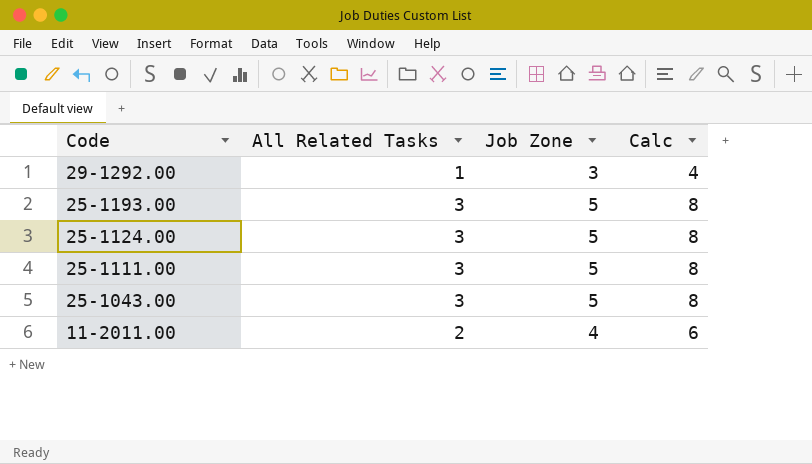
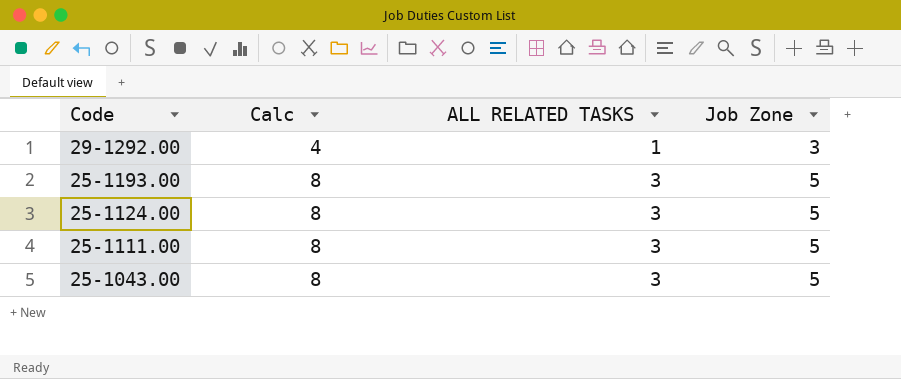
column Calc | position: 4 -> 2
column name: All Related Tasks -> ALL RELATED TASKS
row 11-2011.00: 2 | 4 | 6 -> none

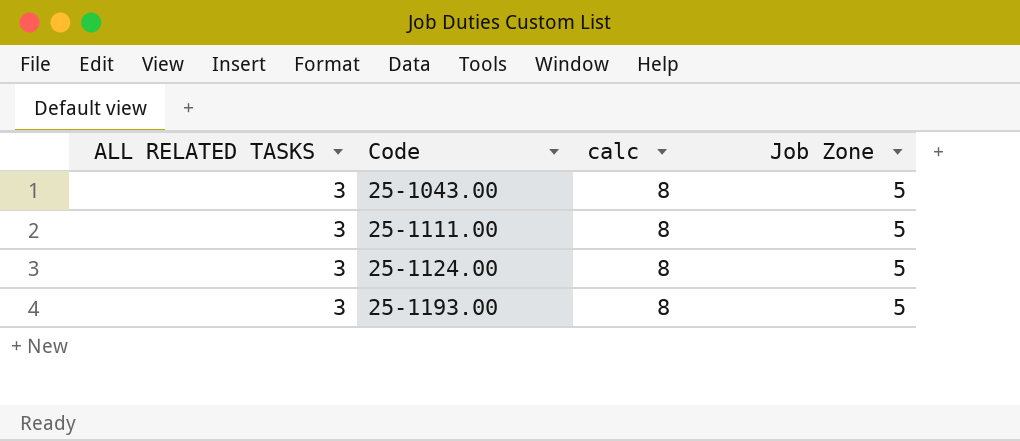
row order: Code descending -> Code ascending
column ALL RELATED TASKS | position: 3 -> 1
column name: Calc -> calc
row 29-1292.00: 4 | 1 | 3 -> none

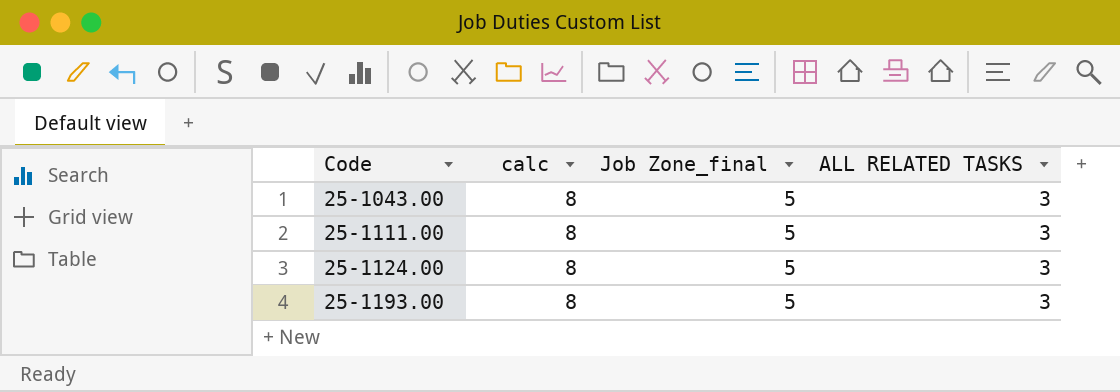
column name: Job Zone -> Job Zone_final
column ALL RELATED TASKS | position: 1 -> 4

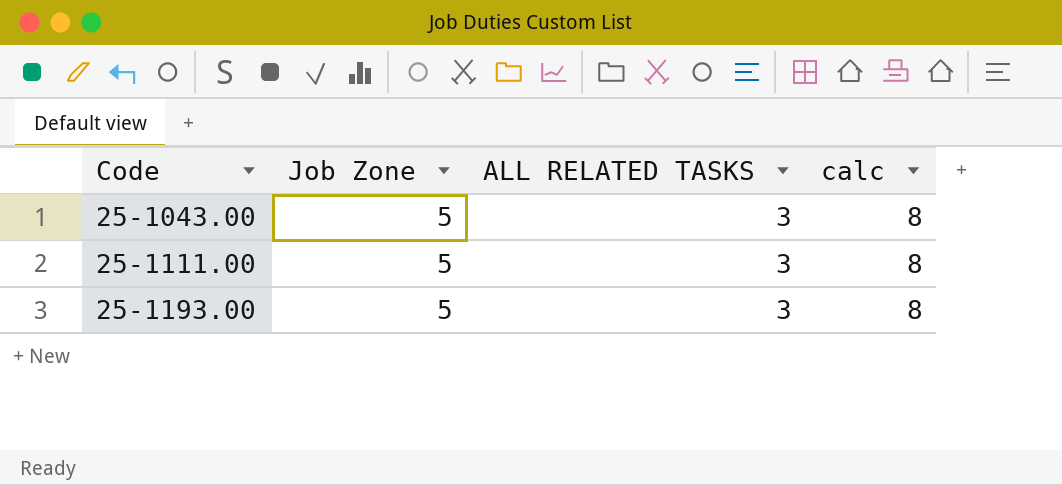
column name: Job Zone_final -> Job Zone
column calc | position: 2 -> 4
row 25-1124.00: 8 | 5 | 3 -> none

